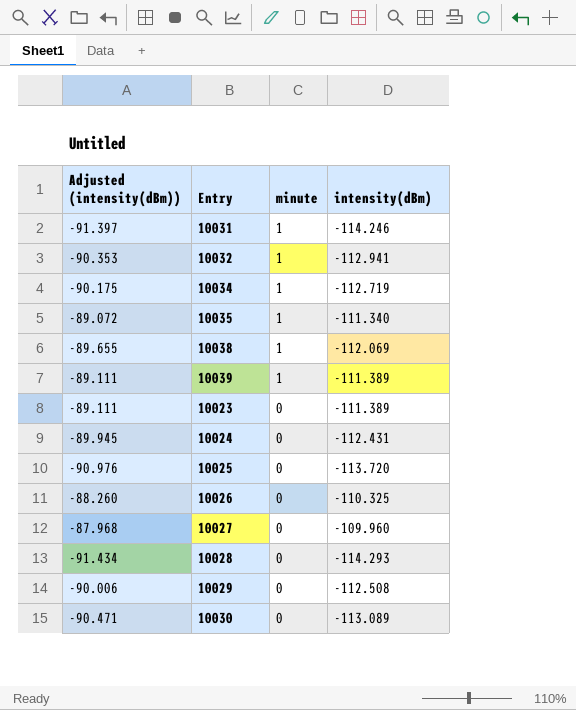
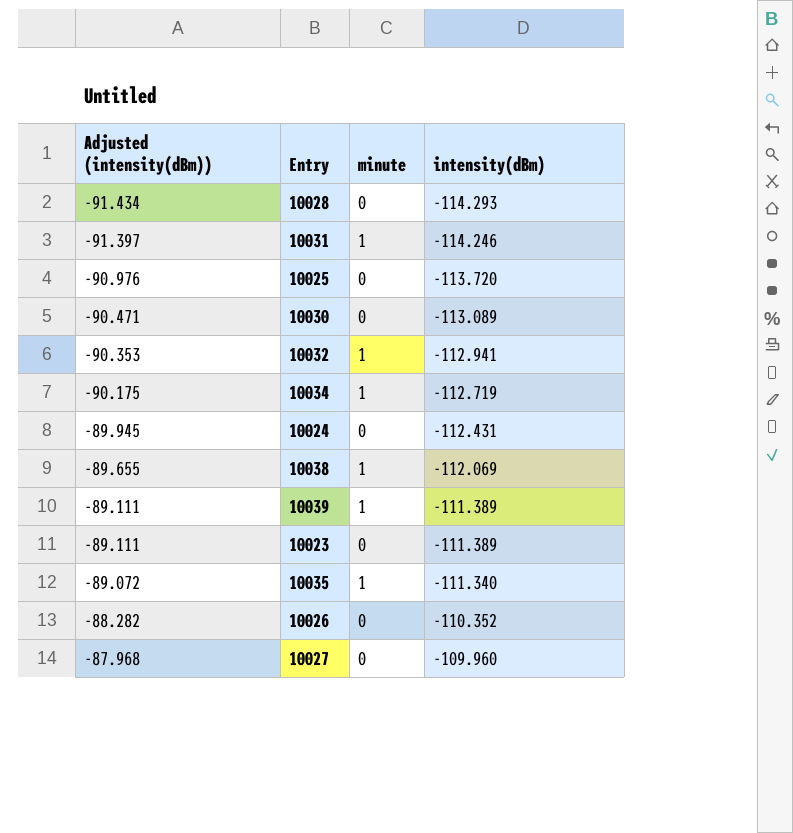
row order: minute descending -> Adjusted (intensity(dBm)) ascending
row 10029: -90.006 | 0 | -112.508 -> none
10026 | Adjusted (intensity(dBm)): -88.260 -> -88.282
10026 | intensity(dBm): -110.325 -> -110.352

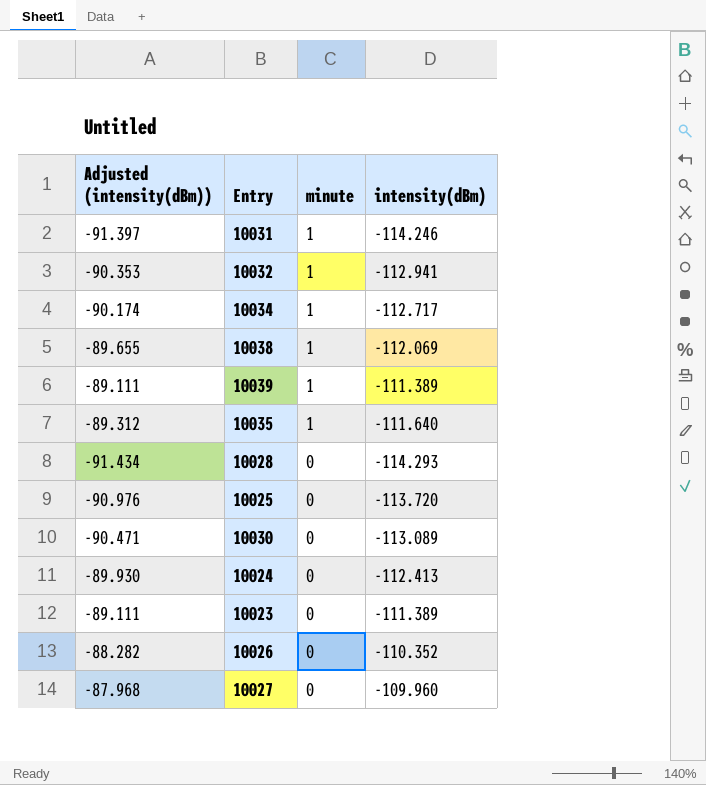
row order: Adjusted (intensity(dBm)) ascending -> minute descending
10034 | Adjusted (intensity(dBm)): -90.175 -> -90.174
10034 | intensity(dBm): -112.719 -> -112.717
10035 | Adjusted (intensity(dBm)): -89.072 -> -89.312
10035 | intensity(dBm): -111.340 -> -111.640
10024 | Adjusted (intensity(dBm)): -89.945 -> -89.930
10024 | intensity(dBm): -112.431 -> -112.413

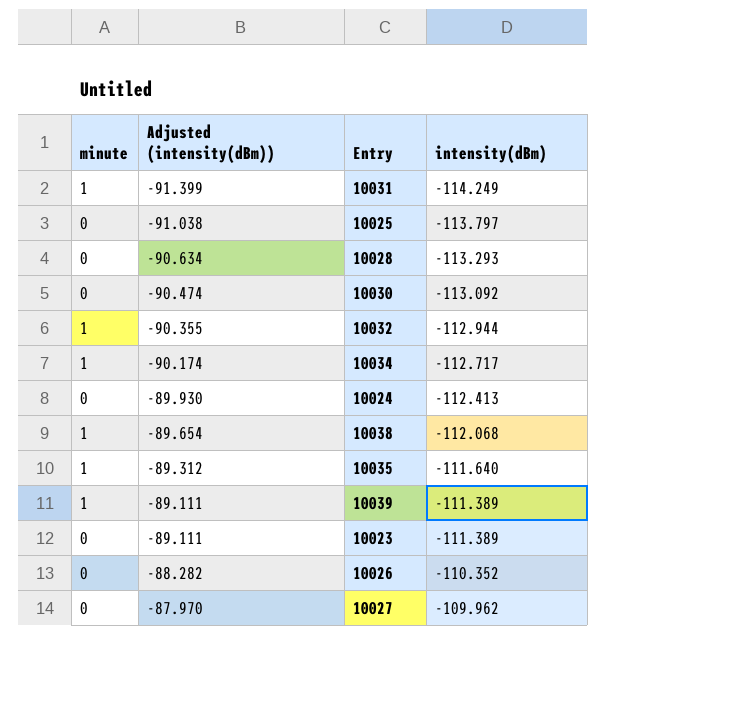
row order: minute descending -> Adjusted (intensity(dBm)) ascending
column minute | position: 3 -> 1
10031 | Adjusted (intensity(dBm)): -91.397 -> -91.399
10031 | intensity(dBm): -114.246 -> -114.249
10025 | Adjusted (intensity(dBm)): -90.976 -> -91.038
10025 | intensity(dBm): -113.720 -> -113.797
10028 | Adjusted (intensity(dBm)): -91.434 -> -90.634
10028 | intensity(dBm): -114.293 -> -113.293
10030 | Adjusted (intensity(dBm)): -90.471 -> -90.474
10030 | intensity(dBm): -113.089 -> -113.092
10032 | Adjusted (intensity(dBm)): -90.353 -> -90.355
10032 | intensity(dBm): -112.941 -> -112.944
10038 | Adjusted (intensity(dBm)): -89.655 -> -89.654
10038 | intensity(dBm): -112.069 -> -112.068
10027 | Adjusted (intensity(dBm)): -87.968 -> -87.970
10027 | intensity(dBm): -109.960 -> -109.962

